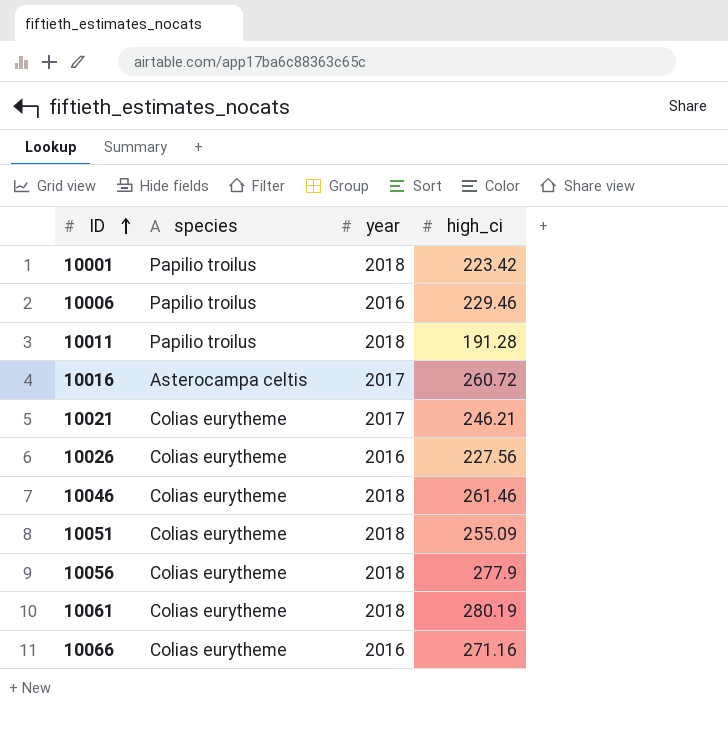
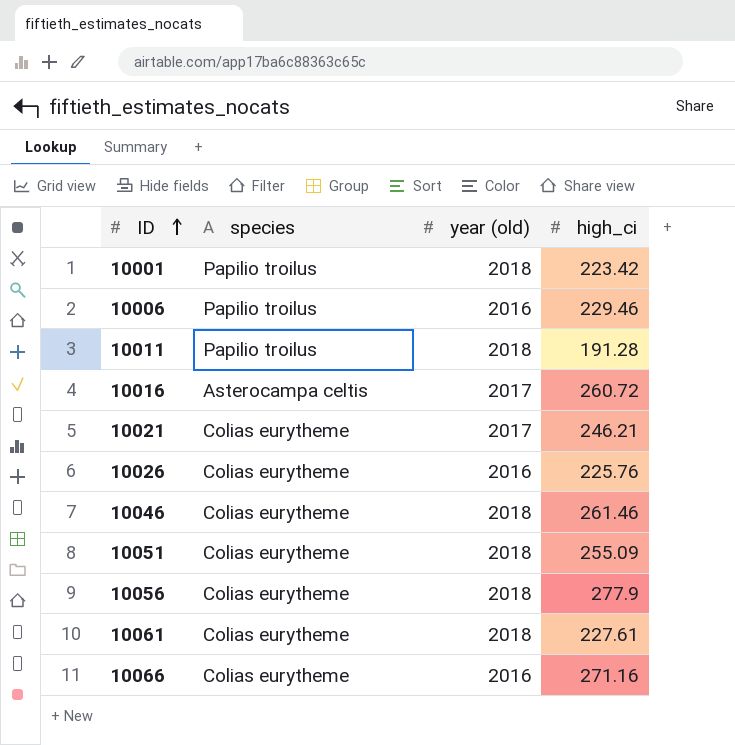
column name: year -> year (old)
10026 | high_ci: 227.56 -> 225.76
10061 | high_ci: 280.19 -> 227.61

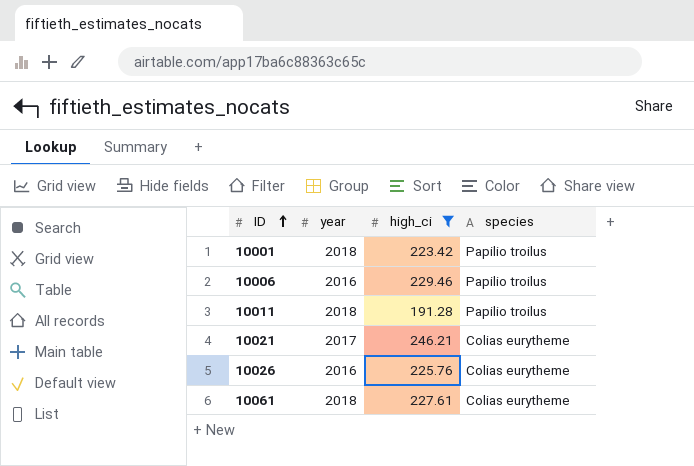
filter: none -> high_ci <= 246.21
column name: year (old) -> year
column species | position: 2 -> 4

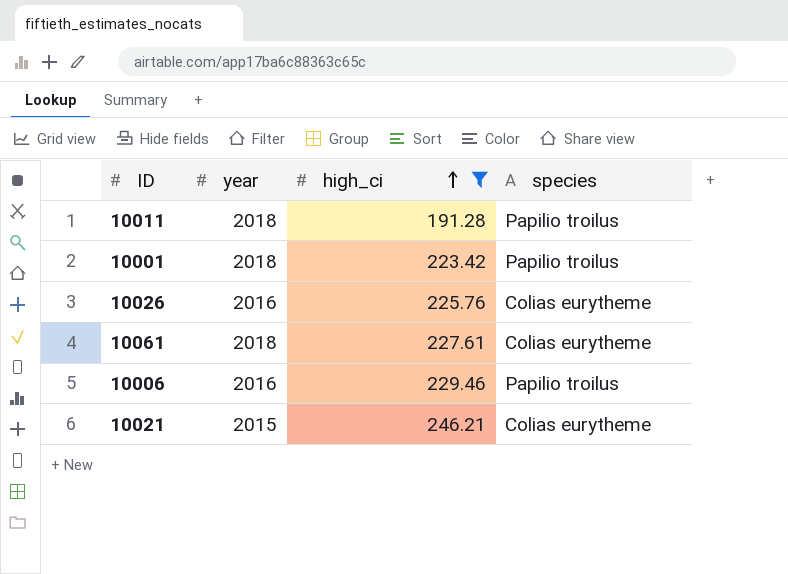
row order: ID ascending -> high_ci ascending
10021 | year: 2017 -> 2015

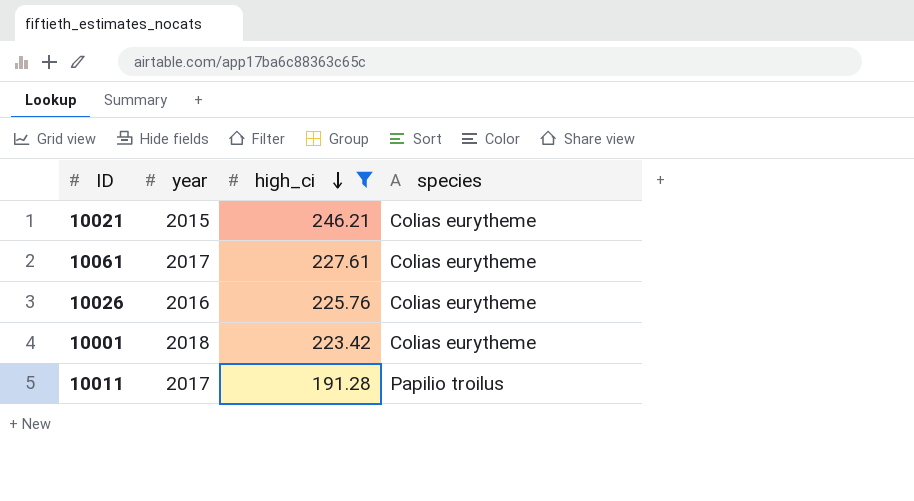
row order: high_ci ascending -> high_ci descending
row 10006: 2016 | 229.46 | Papilio troilus -> none
10061 | year: 2018 -> 2017
10001 | species: Papilio troilus -> Colias eurytheme
10011 | year: 2018 -> 2017

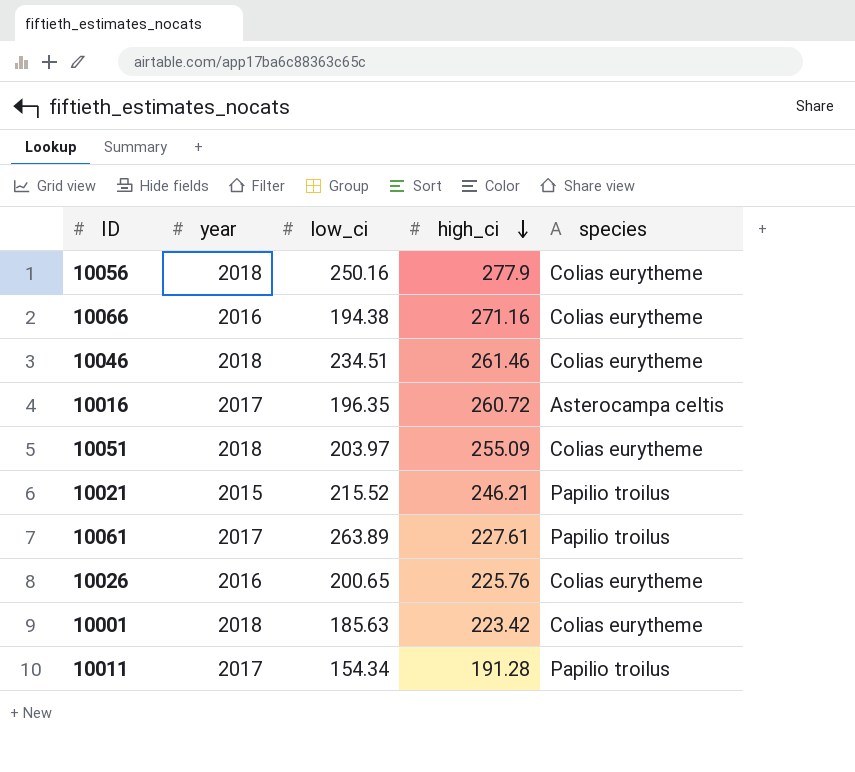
filter: high_ci <= 246.21 -> none
column low_ci | position: none -> 3
10021 | species: Colias eurytheme -> Papilio troilus
10061 | species: Colias eurytheme -> Papilio troilus

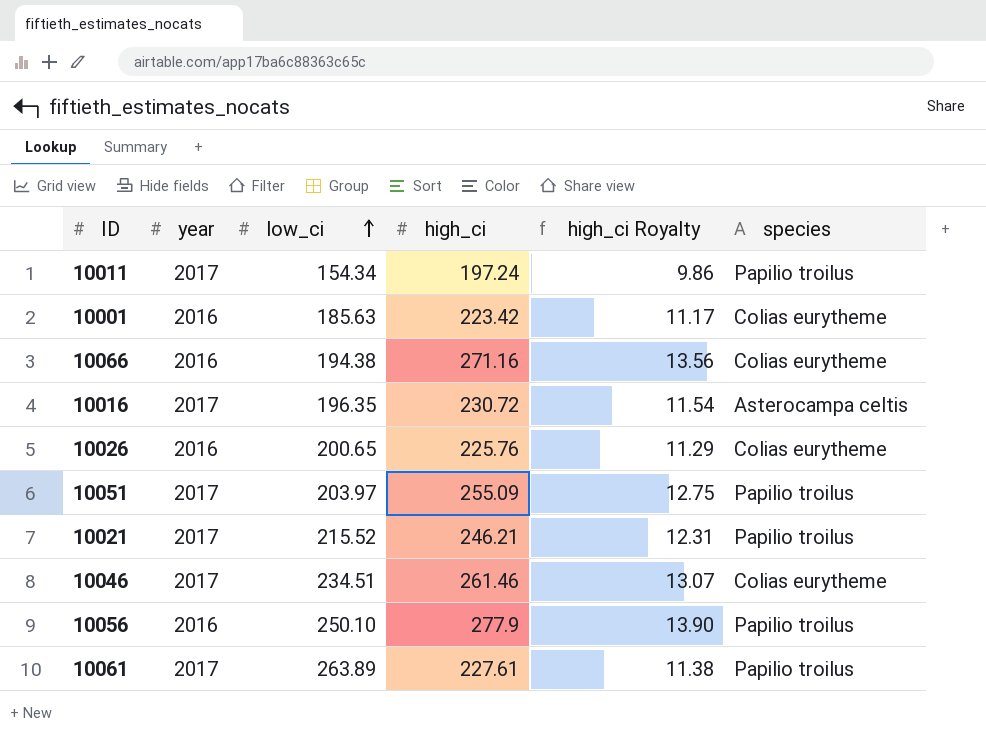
row order: high_ci descending -> low_ci ascending
column high_ci Royalty | formula: none -> [high_ci] * 0.05
10011 | high_ci: 191.28 -> 197.24
10001 | year: 2018 -> 2016
10016 | high_ci: 260.72 -> 230.72
10051 | year: 2018 -> 2017
10051 | species: Colias eurytheme -> Papilio troilus
10021 | year: 2015 -> 2017
10046 | year: 2018 -> 2017
10056 | year: 2018 -> 2016
10056 | low_ci: 250.16 -> 250.10
10056 | species: Colias eurytheme -> Papilio troilus

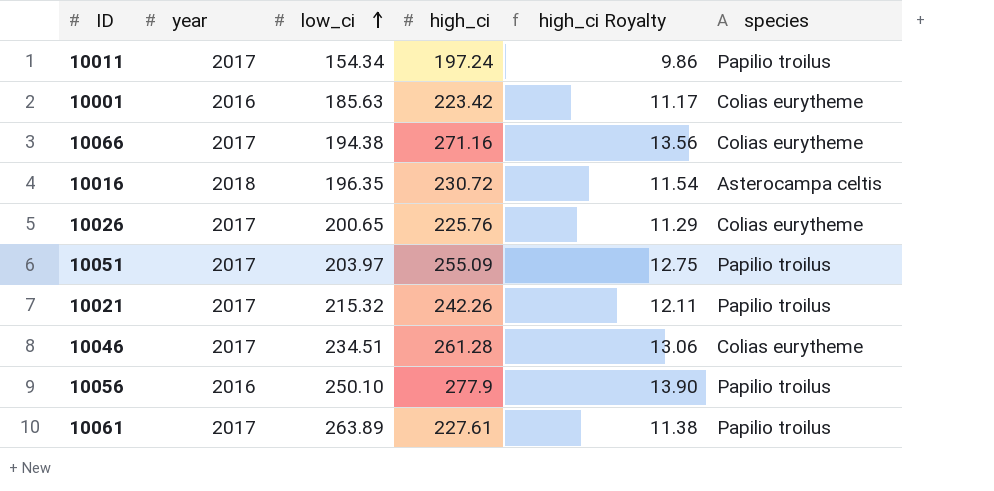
10066 | year: 2016 -> 2017
10016 | year: 2017 -> 2018
10026 | year: 2016 -> 2017
10021 | low_ci: 215.52 -> 215.32
10021 | high_ci: 246.21 -> 242.26
10021 | high_ci Royalty: 12.31 -> 12.11
10046 | high_ci: 261.46 -> 261.28
10046 | high_ci Royalty: 13.07 -> 13.06

